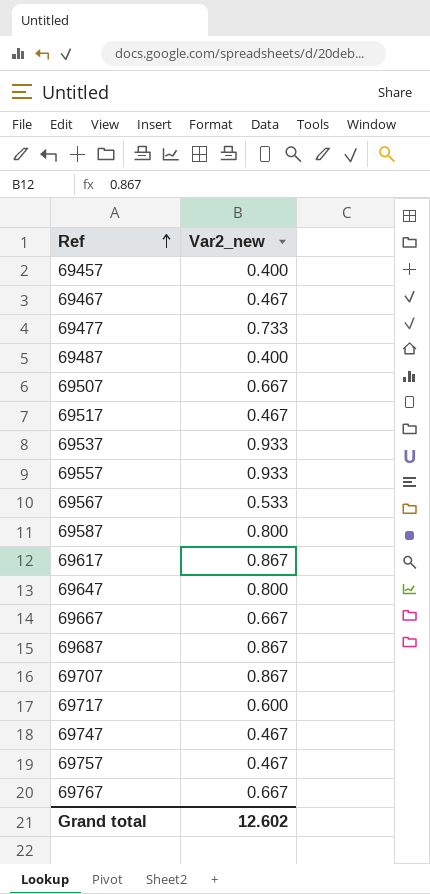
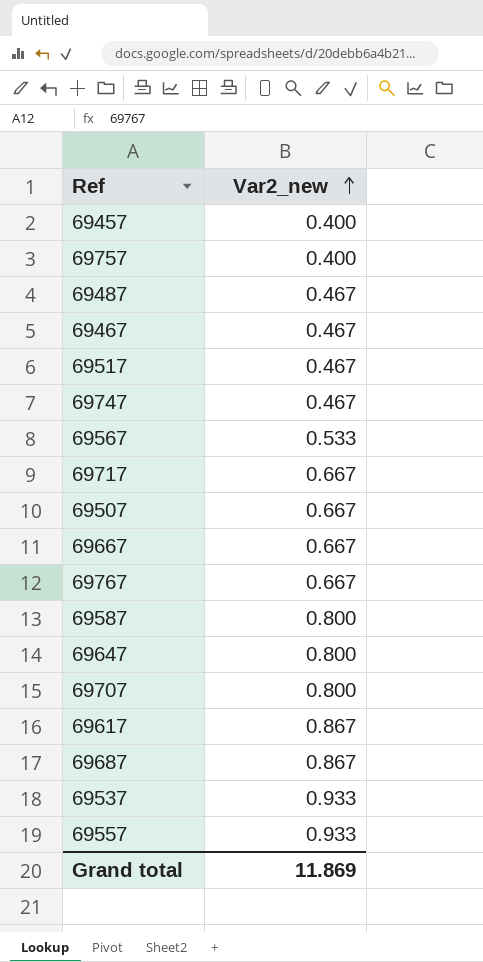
row order: Ref ascending -> Var2_new ascending
row 69477: 0.733 -> none
69757 | Var2_new: 0.467 -> 0.400
69487 | Var2_new: 0.400 -> 0.467
69717 | Var2_new: 0.600 -> 0.667
69707 | Var2_new: 0.867 -> 0.800
Grand total | Var2_new: 12.602 -> 11.869

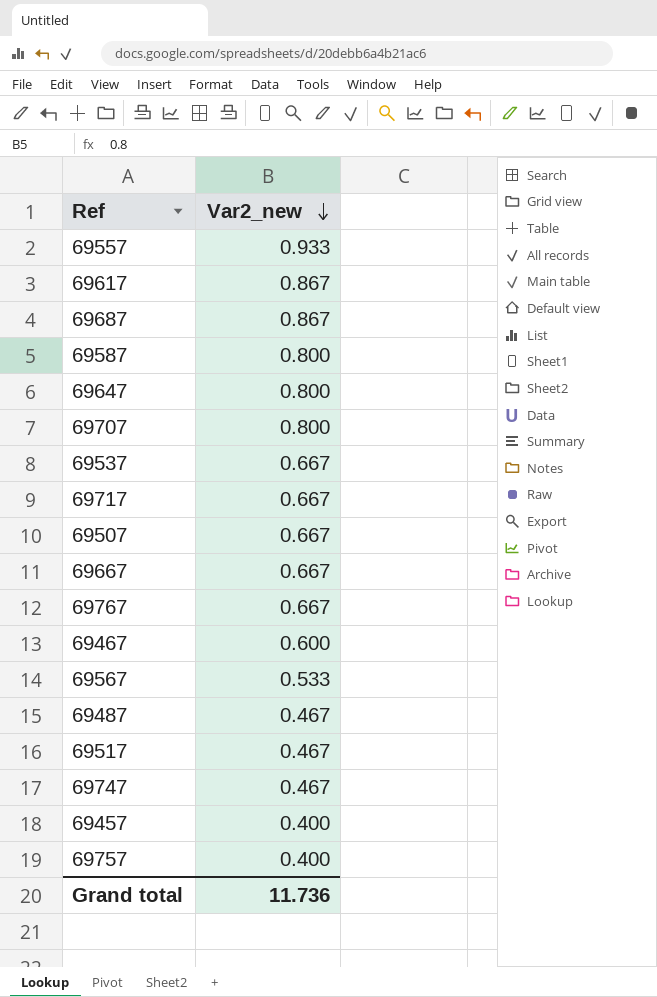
row order: Var2_new ascending -> Var2_new descending
69537 | Var2_new: 0.933 -> 0.667
69467 | Var2_new: 0.467 -> 0.600
Grand total | Var2_new: 11.869 -> 11.736

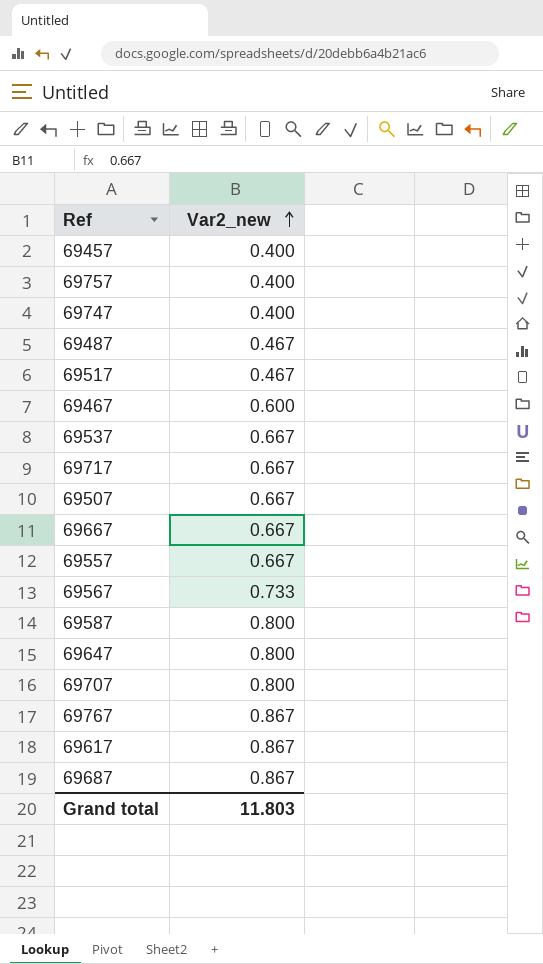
row order: Var2_new descending -> Var2_new ascending
69747 | Var2_new: 0.467 -> 0.400
69557 | Var2_new: 0.933 -> 0.667
69567 | Var2_new: 0.533 -> 0.733
69767 | Var2_new: 0.667 -> 0.867
Grand total | Var2_new: 11.736 -> 11.803

